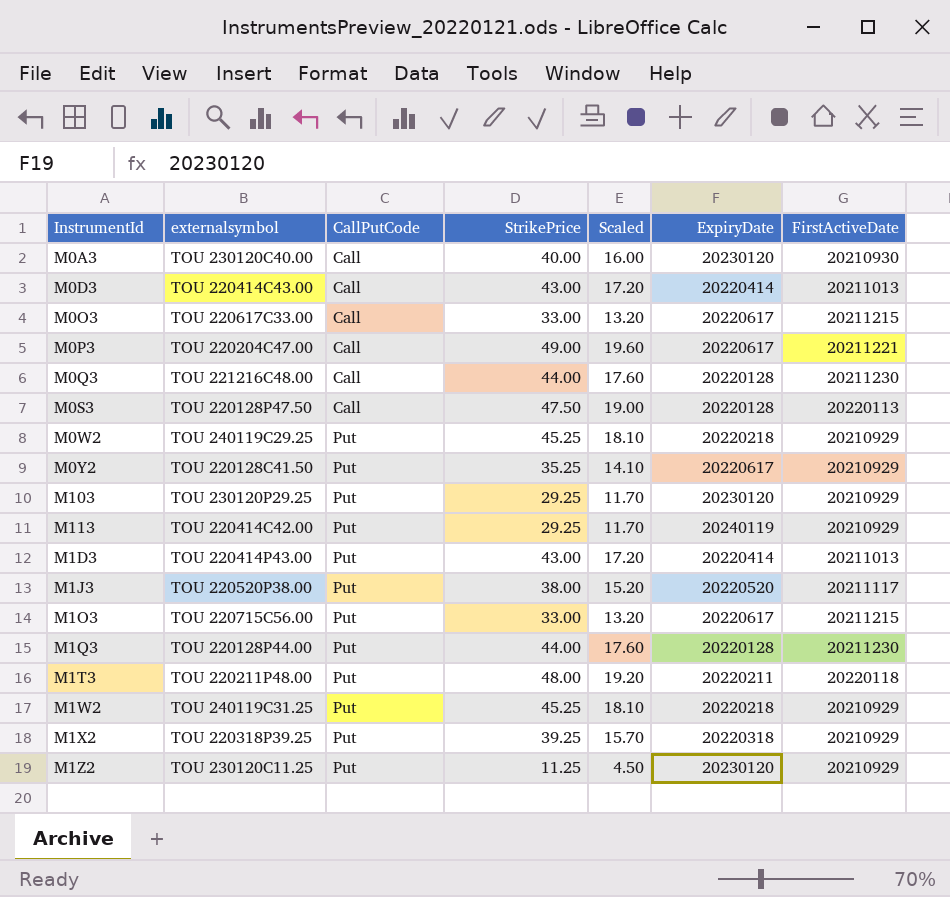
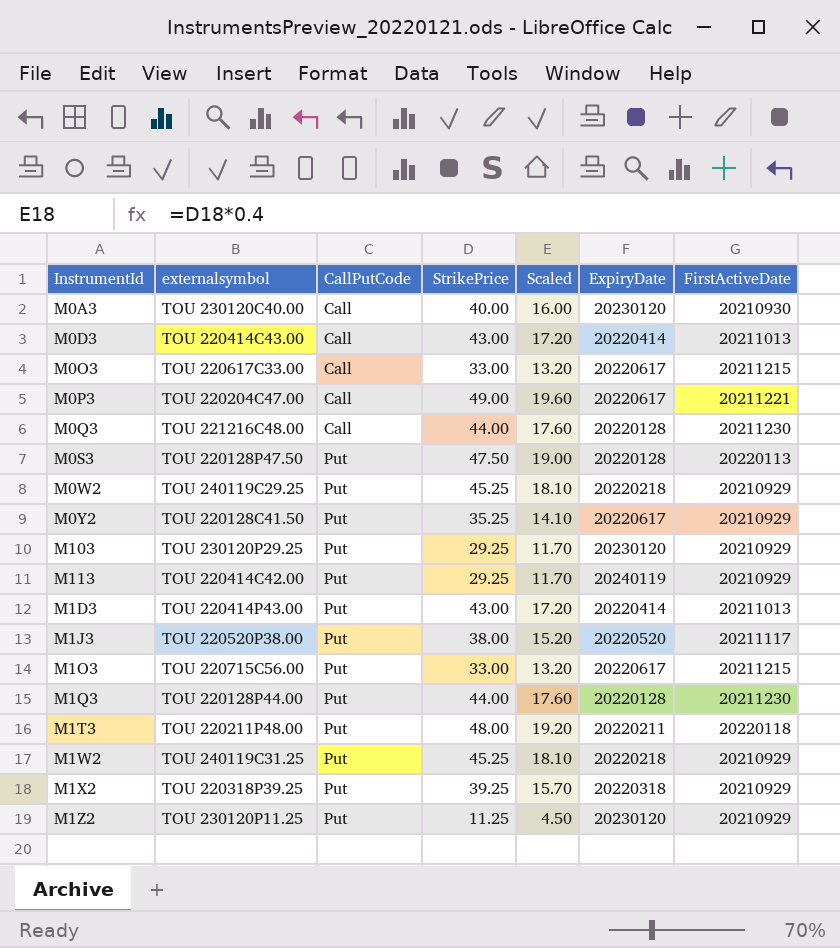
M0S3 | CallPutCode: Call -> Put
M1Z2 | externalsymbol: TOU 230120C11.25 -> TOU 230120P11.25

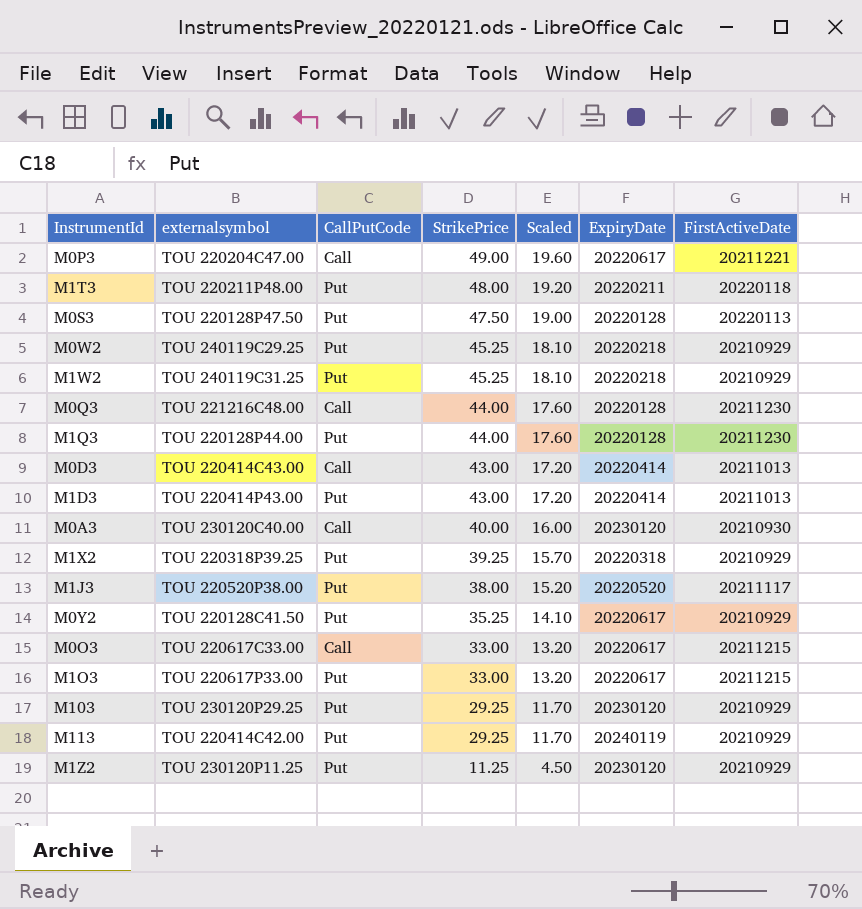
row order: CallPutCode ascending -> StrikePrice descending
M1O3 | externalsymbol: TOU 220715C56.00 -> TOU 220617P33.00

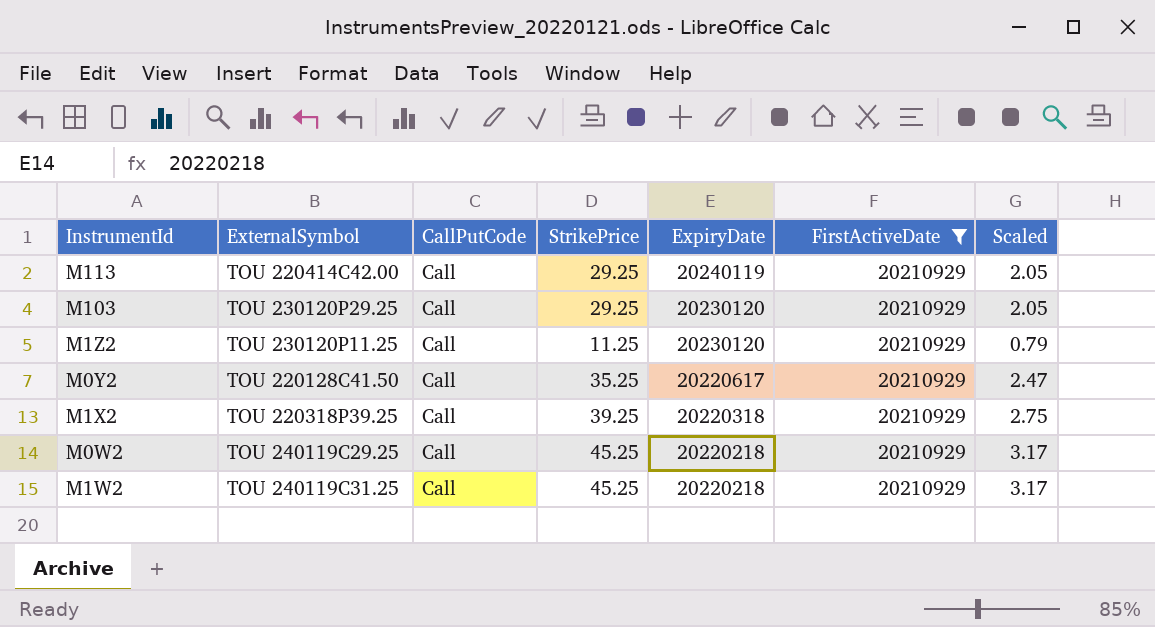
filter: none -> FirstActiveDate = 20210929
row order: StrikePrice descending -> ExpiryDate descending
column name: externalsymbol -> ExternalSymbol
column Scaled | formula: [StrikePrice] * 0.4 -> [StrikePrice] * 0.07
column Scaled | position: 5 -> 7
M113 | CallPutCode: Put -> Call
M103 | CallPutCode: Put -> Call
M1Z2 | CallPutCode: Put -> Call
M0Y2 | CallPutCode: Put -> Call
M1X2 | CallPutCode: Put -> Call
M0W2 | CallPutCode: Put -> Call
M1W2 | CallPutCode: Put -> Call

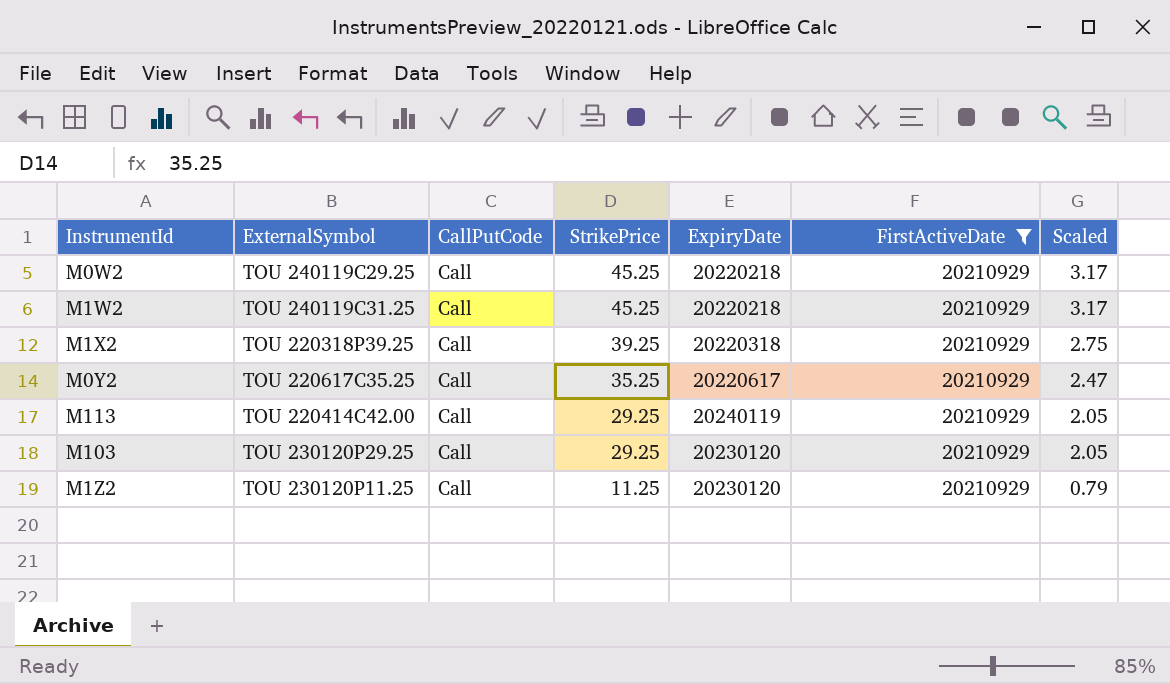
row order: ExpiryDate descending -> StrikePrice descending
M0Y2 | ExternalSymbol: TOU 220128C41.50 -> TOU 220617C35.25

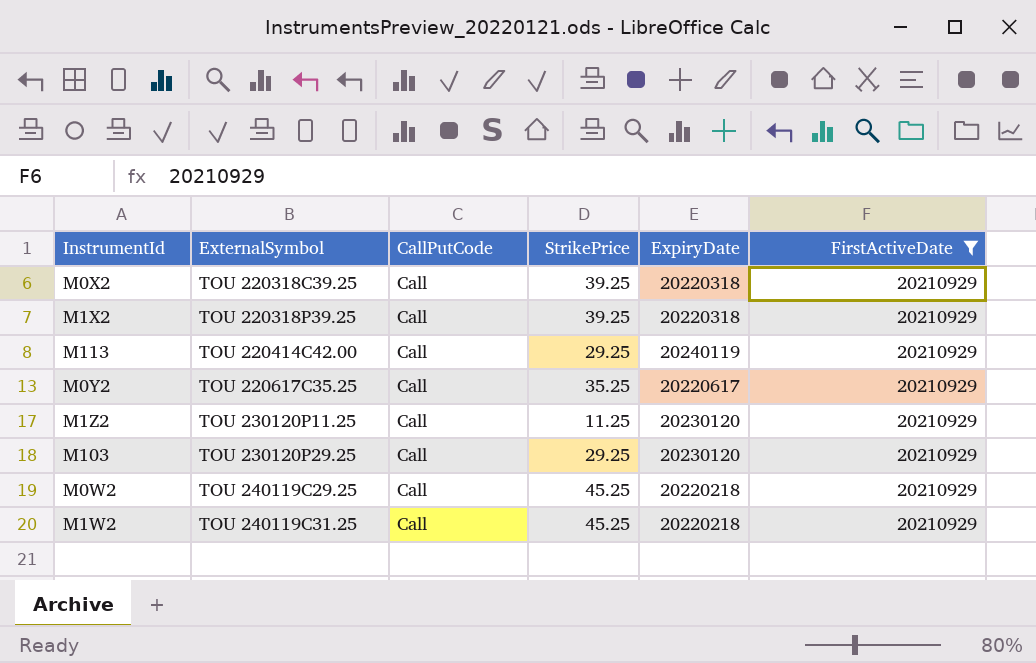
row order: StrikePrice descending -> ExternalSymbol ascending
column Scaled | formula: [StrikePrice] * 0.07 -> none
row M0X2: none -> TOU 220318C39.25 | Call | 39.25 | 20220318 | 20210929

